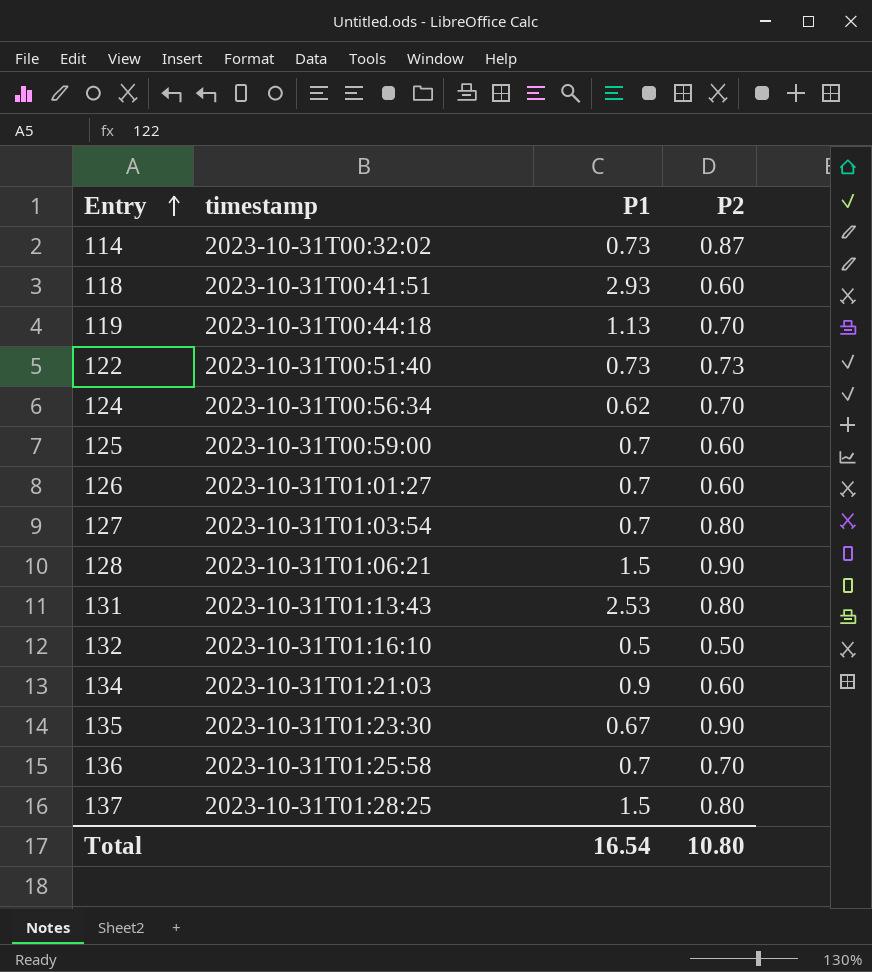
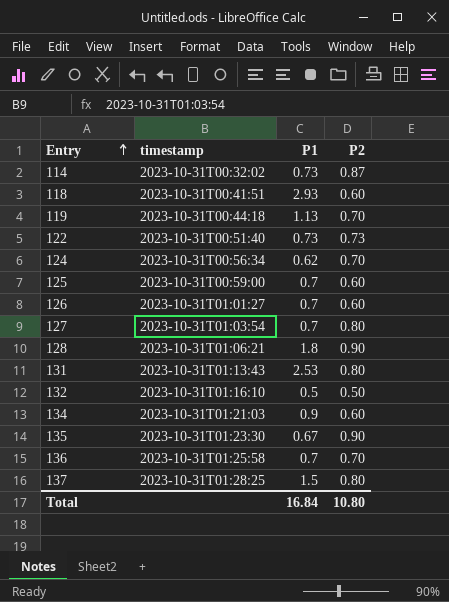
128 | P1: 1.5 -> 1.8
Total | P1: 16.54 -> 16.84

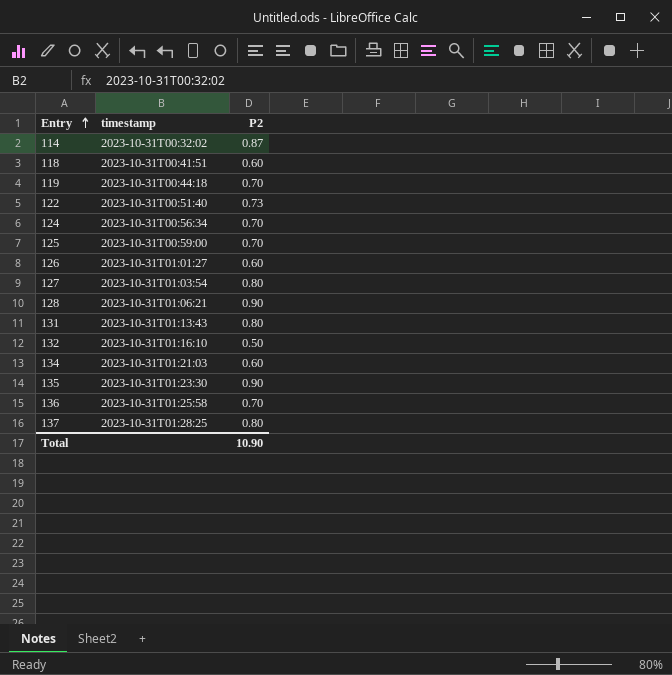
column P1 | position: 3 -> none
125 | P2: 0.60 -> 0.70
Total | P2: 10.80 -> 10.90

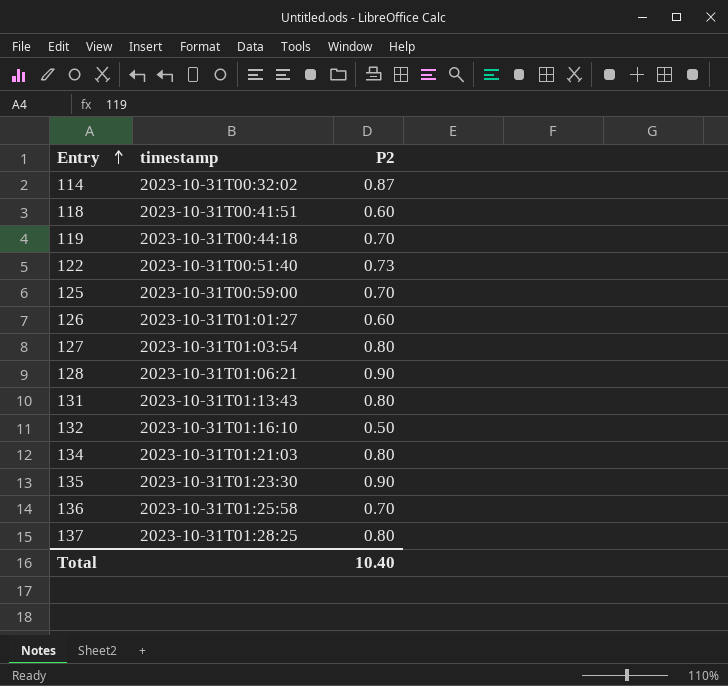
row 124: 2023-10-31T00:56:34 | 0.70 -> none
134 | P2: 0.60 -> 0.80
Total | P2: 10.90 -> 10.40

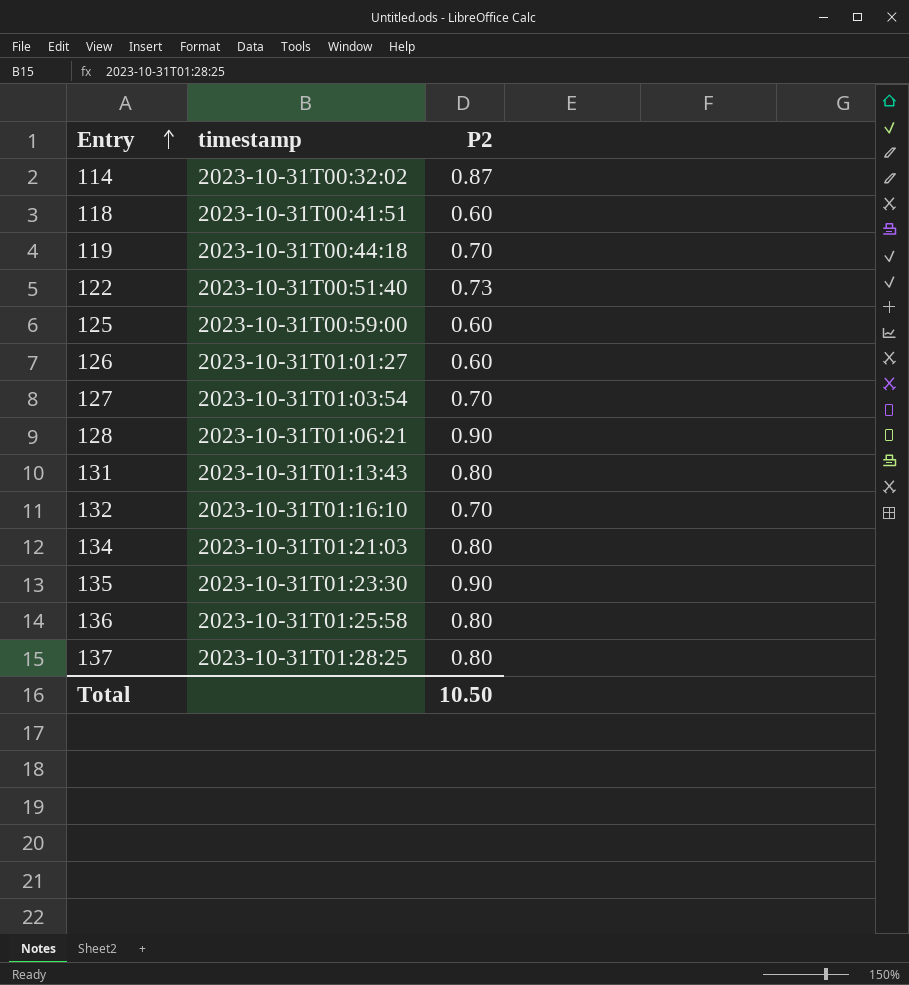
125 | P2: 0.70 -> 0.60
127 | P2: 0.80 -> 0.70
132 | P2: 0.50 -> 0.70
136 | P2: 0.70 -> 0.80
Total | P2: 10.40 -> 10.50

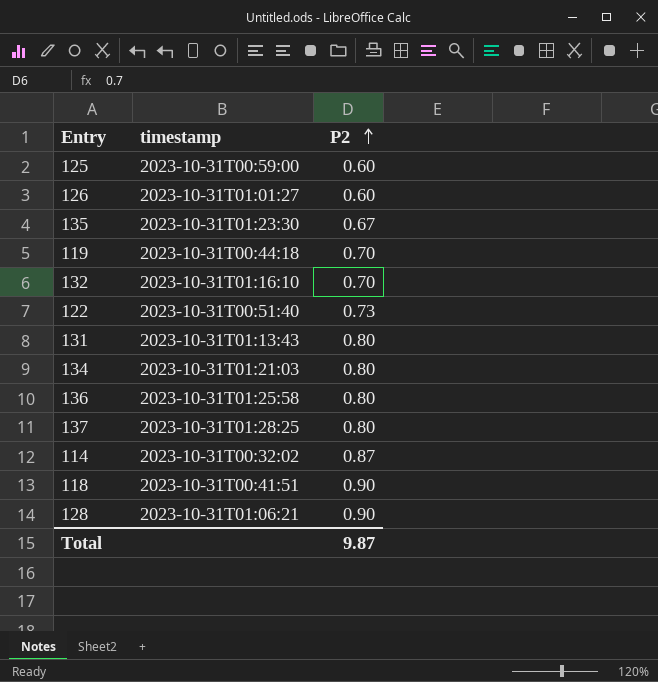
row order: Entry ascending -> P2 ascending
row 127: 2023-10-31T01:03:54 | 0.70 -> none
135 | P2: 0.90 -> 0.67
118 | P2: 0.60 -> 0.90
Total | P2: 10.50 -> 9.87

